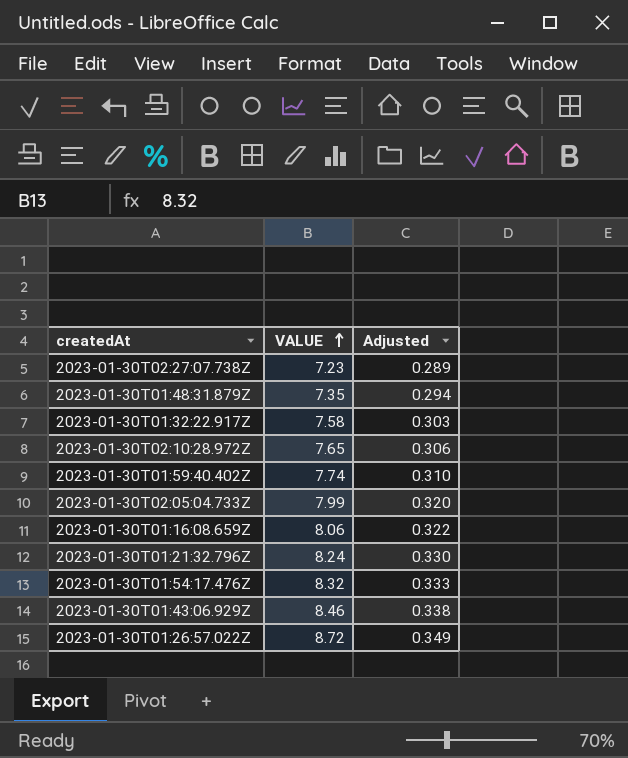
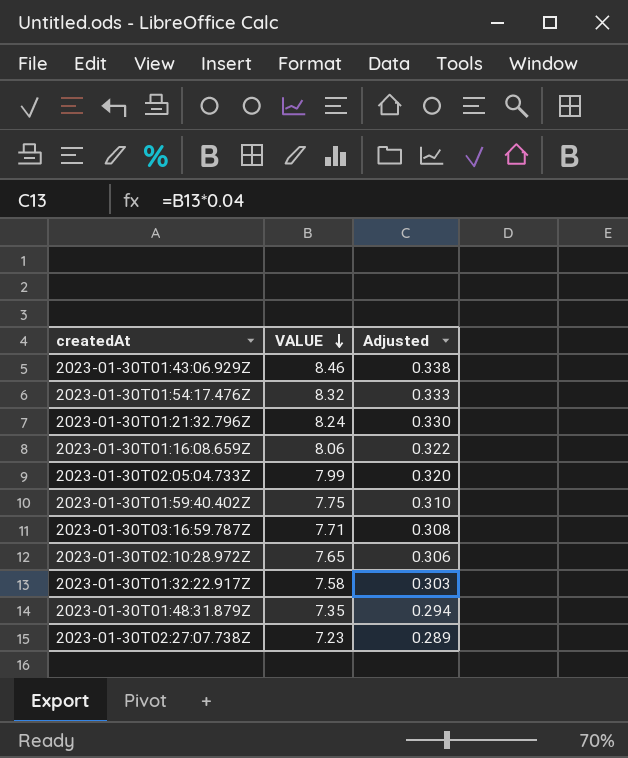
row order: VALUE ascending -> VALUE descending
row 2023-01-30T01:26:57.022Z: 8.72 | 0.349 -> none
2023-01-30T01:59:40.402Z | VALUE: 7.74 -> 7.75
row 2023-01-30T03:16:59.787Z: none -> 7.71 | 0.308

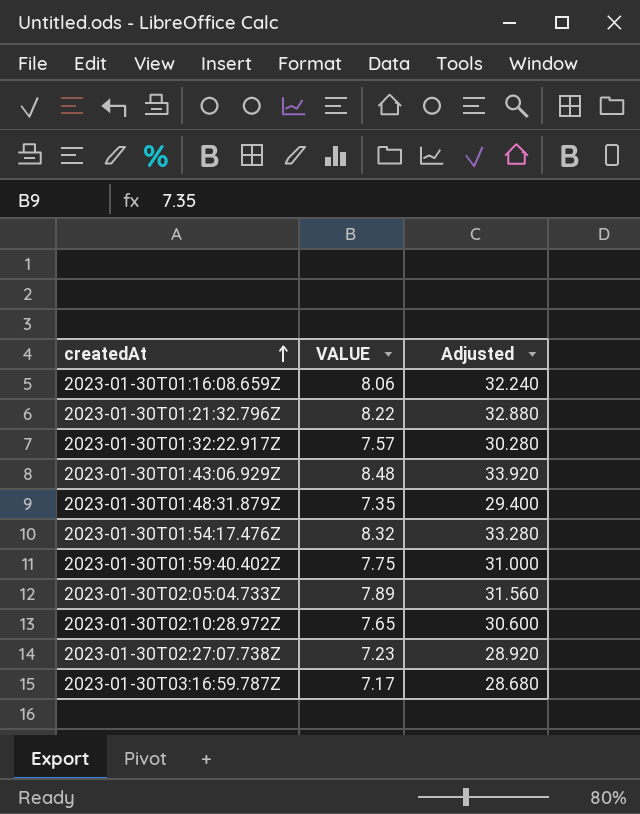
row order: VALUE descending -> createdAt ascending
column Adjusted | formula: [VALUE] * 0.04 -> [VALUE] * 4
2023-01-30T01:21:32.796Z | VALUE: 8.24 -> 8.22
2023-01-30T01:32:22.917Z | VALUE: 7.58 -> 7.57
2023-01-30T01:43:06.929Z | VALUE: 8.46 -> 8.48
2023-01-30T02:05:04.733Z | VALUE: 7.99 -> 7.89
2023-01-30T03:16:59.787Z | VALUE: 7.71 -> 7.17

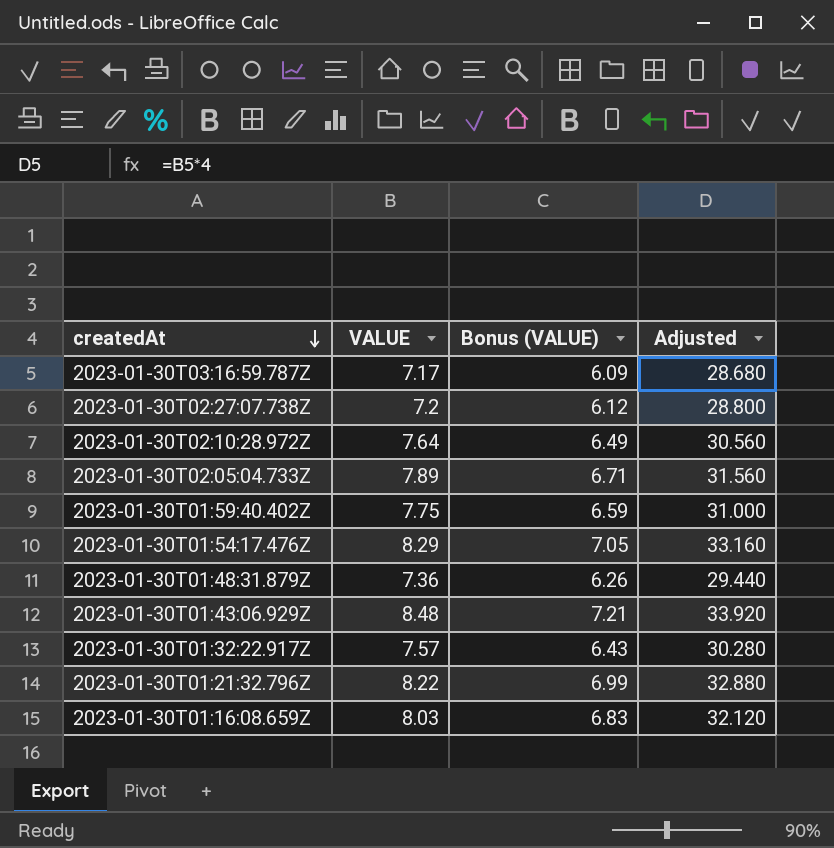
row order: createdAt ascending -> createdAt descending
column Bonus (VALUE) | formula: none -> [VALUE] * 0.85
2023-01-30T02:27:07.738Z | VALUE: 7.23 -> 7.2
2023-01-30T02:27:07.738Z | Adjusted: 28.920 -> 28.800
2023-01-30T02:10:28.972Z | VALUE: 7.65 -> 7.64
2023-01-30T02:10:28.972Z | Adjusted: 30.600 -> 30.560
2023-01-30T01:54:17.476Z | VALUE: 8.32 -> 8.29
2023-01-30T01:54:17.476Z | Adjusted: 33.280 -> 33.160
2023-01-30T01:48:31.879Z | VALUE: 7.35 -> 7.36
2023-01-30T01:48:31.879Z | Adjusted: 29.400 -> 29.440
2023-01-30T01:16:08.659Z | VALUE: 8.06 -> 8.03
2023-01-30T01:16:08.659Z | Adjusted: 32.240 -> 32.120

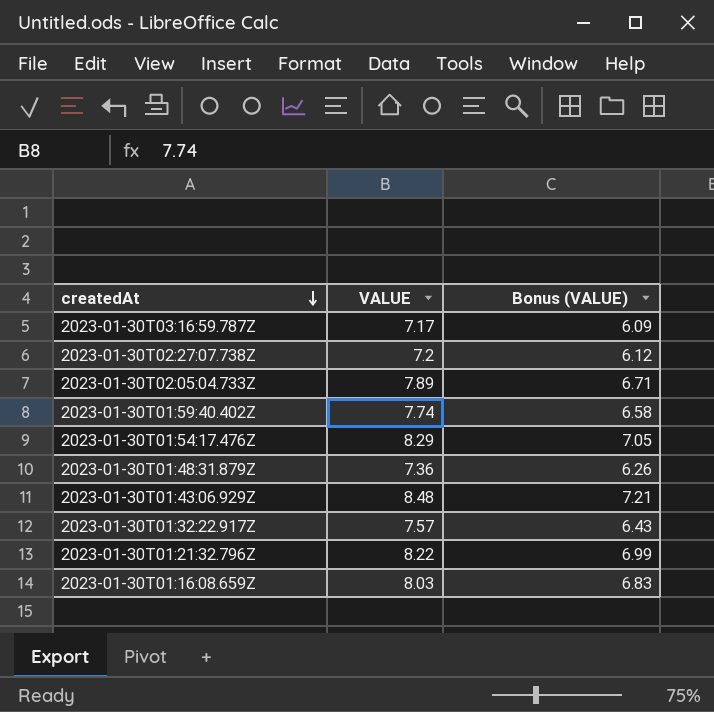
column Adjusted | formula: [VALUE] * 4 -> none
row 2023-01-30T02:10:28.972Z: 7.64 | 6.49 | 30.560 -> none
2023-01-30T01:59:40.402Z | VALUE: 7.75 -> 7.74
2023-01-30T01:59:40.402Z | Bonus (VALUE): 6.59 -> 6.58

